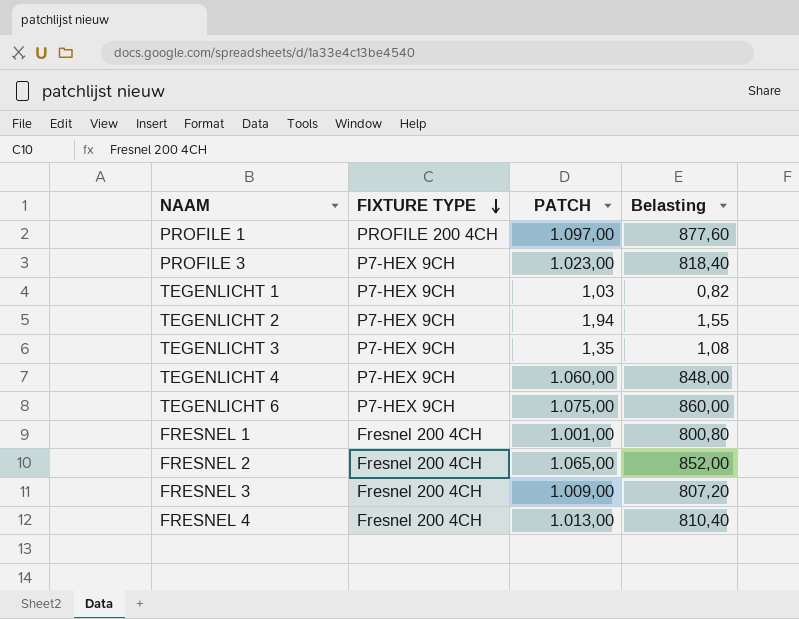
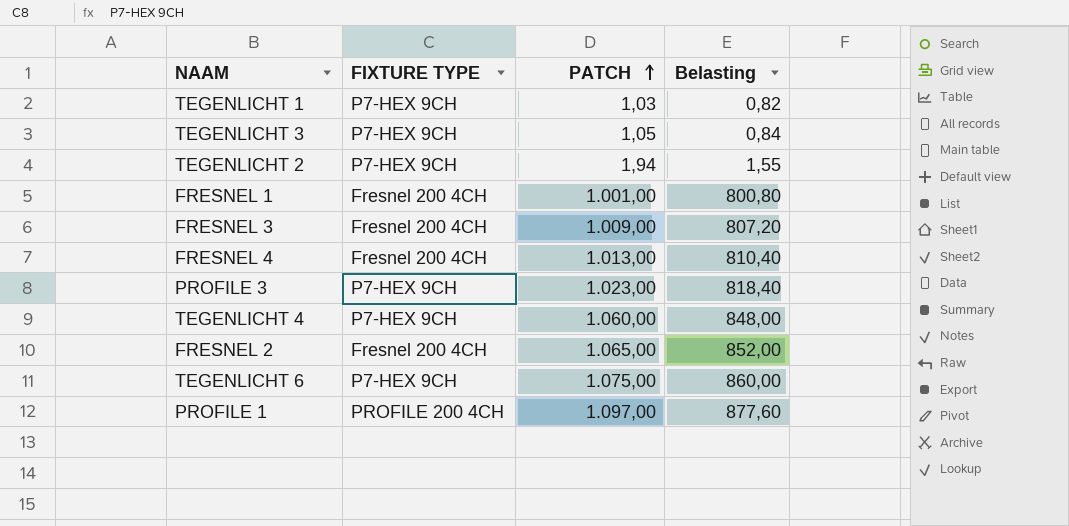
row order: FIXTURE TYPE descending -> PATCH ascending
TEGENLICHT 3 | PATCH: 1,35 -> 1,05
TEGENLICHT 3 | Belasting: 1,08 -> 0,84

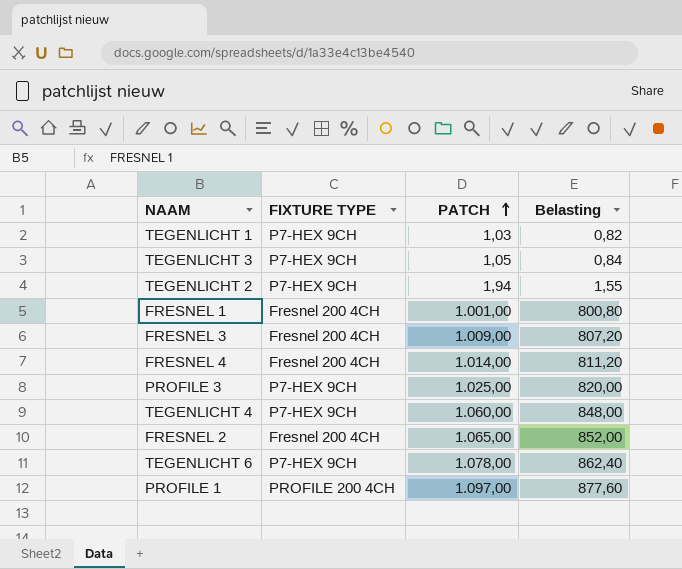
FRESNEL 4 | PATCH: 1.013,00 -> 1.014,00
FRESNEL 4 | Belasting: 810,40 -> 811,20
PROFILE 3 | PATCH: 1.023,00 -> 1.025,00
PROFILE 3 | Belasting: 818,40 -> 820,00
TEGENLICHT 6 | PATCH: 1.075,00 -> 1.078,00
TEGENLICHT 6 | Belasting: 860,00 -> 862,40

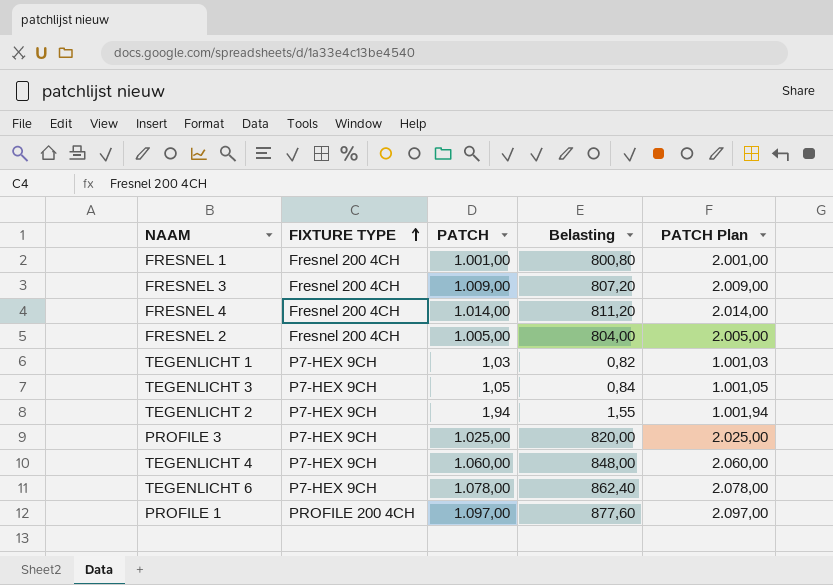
row order: PATCH ascending -> FIXTURE TYPE ascending
column PATCH Plan | formula: none -> [PATCH] + 1000
FRESNEL 2 | PATCH: 1.065,00 -> 1.005,00
FRESNEL 2 | Belasting: 852,00 -> 804,00

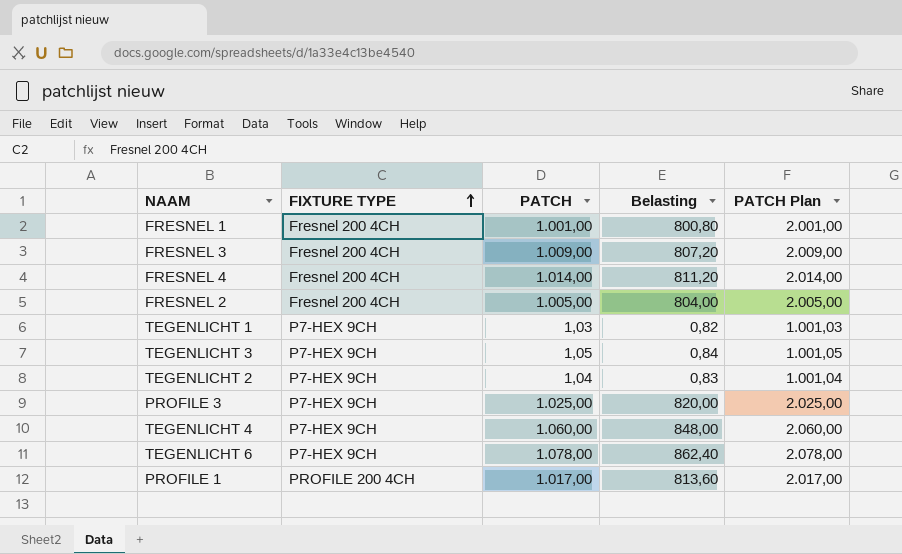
TEGENLICHT 2 | PATCH: 1,94 -> 1,04
TEGENLICHT 2 | Belasting: 1,55 -> 0,83
TEGENLICHT 2 | PATCH Plan: 1.001,94 -> 1.001,04
PROFILE 1 | PATCH: 1.097,00 -> 1.017,00
PROFILE 1 | Belasting: 877,60 -> 813,60
PROFILE 1 | PATCH Plan: 2.097,00 -> 2.017,00

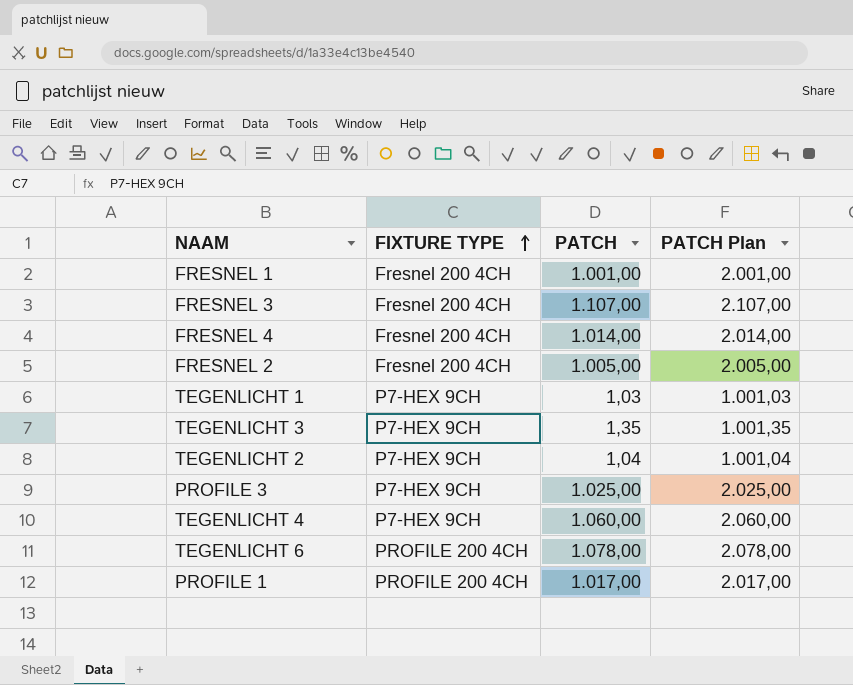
column Belasting | formula: [PATCH] * 0,8 -> none
FRESNEL 3 | PATCH: 1.009,00 -> 1.107,00
FRESNEL 3 | PATCH Plan: 2.009,00 -> 2.107,00
TEGENLICHT 3 | PATCH: 1,05 -> 1,35
TEGENLICHT 3 | PATCH Plan: 1.001,05 -> 1.001,35
TEGENLICHT 6 | FIXTURE TYPE: P7-HEX 9CH -> PROFILE 200 4CH

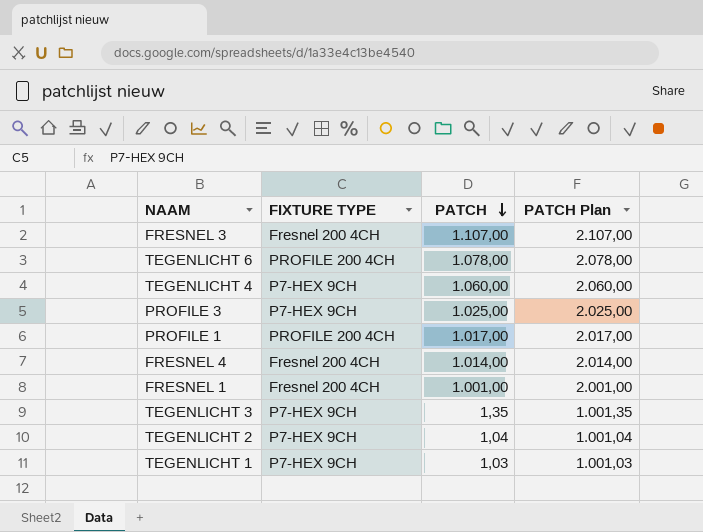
row order: FIXTURE TYPE ascending -> PATCH descending
row FRESNEL 2: Fresnel 200 4CH | 1.005,00 | 2.005,00 -> none

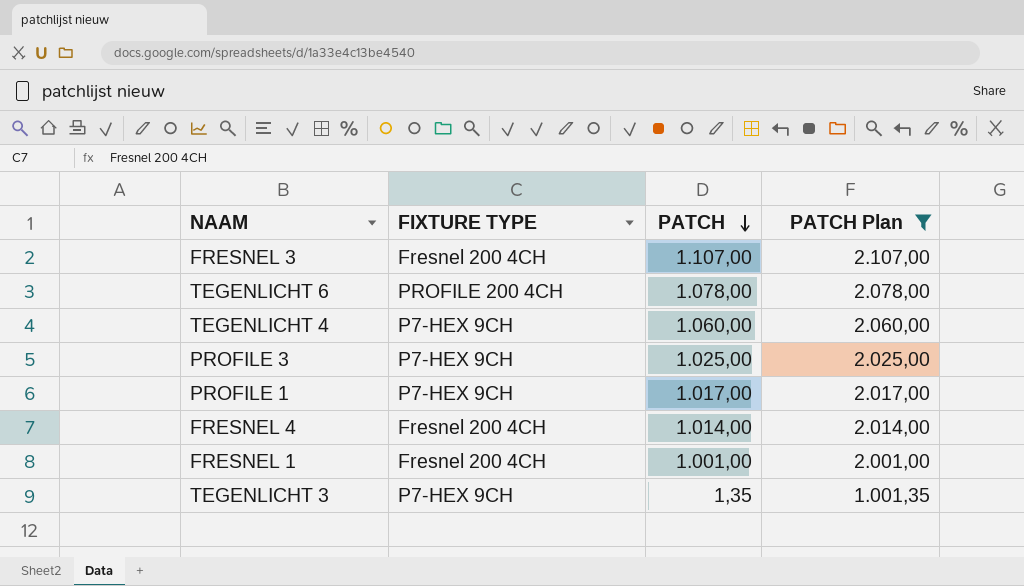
filter: none -> PATCH Plan >= 1.001,35
PROFILE 1 | FIXTURE TYPE: PROFILE 200 4CH -> P7-HEX 9CH

